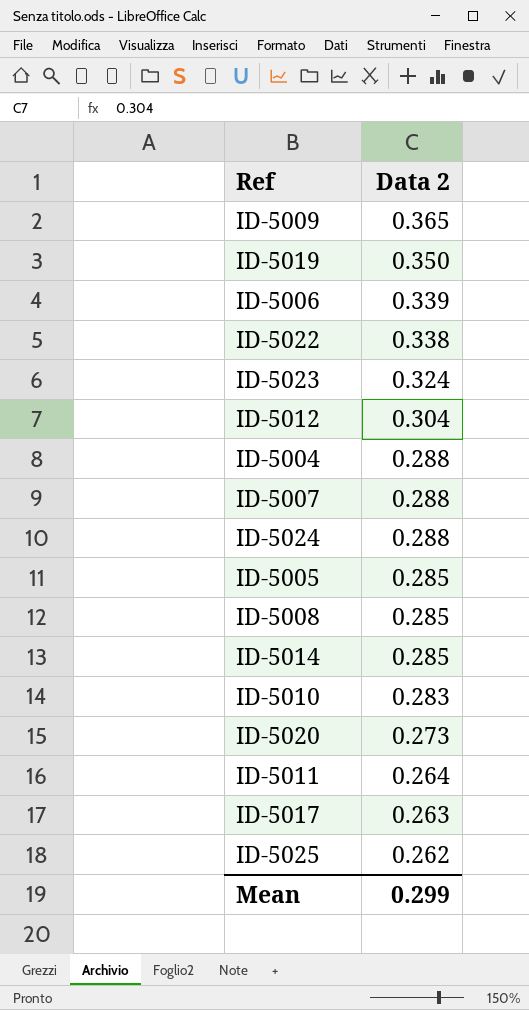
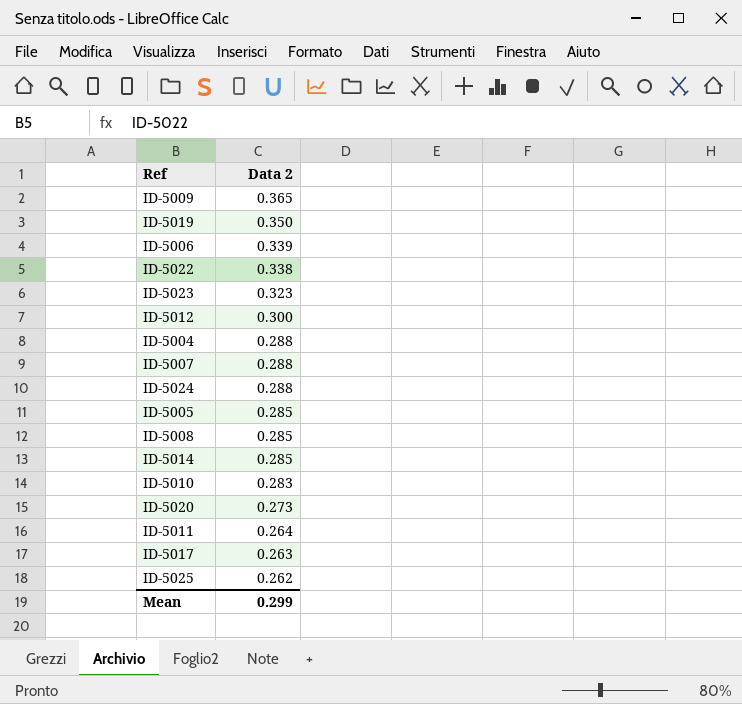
ID-5023 | Data 2: 0.324 -> 0.323
ID-5012 | Data 2: 0.304 -> 0.300

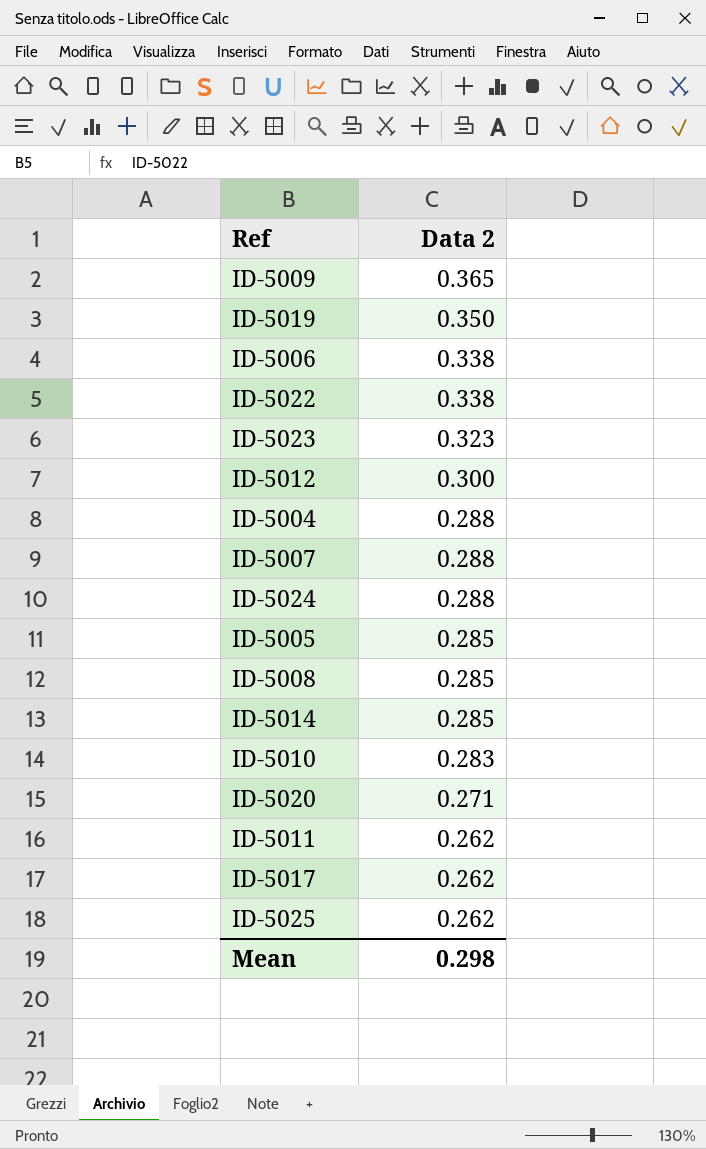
ID-5006 | Data 2: 0.339 -> 0.338
ID-5020 | Data 2: 0.273 -> 0.271
ID-5011 | Data 2: 0.264 -> 0.262
ID-5017 | Data 2: 0.263 -> 0.262
Mean | Data 2: 0.299 -> 0.298

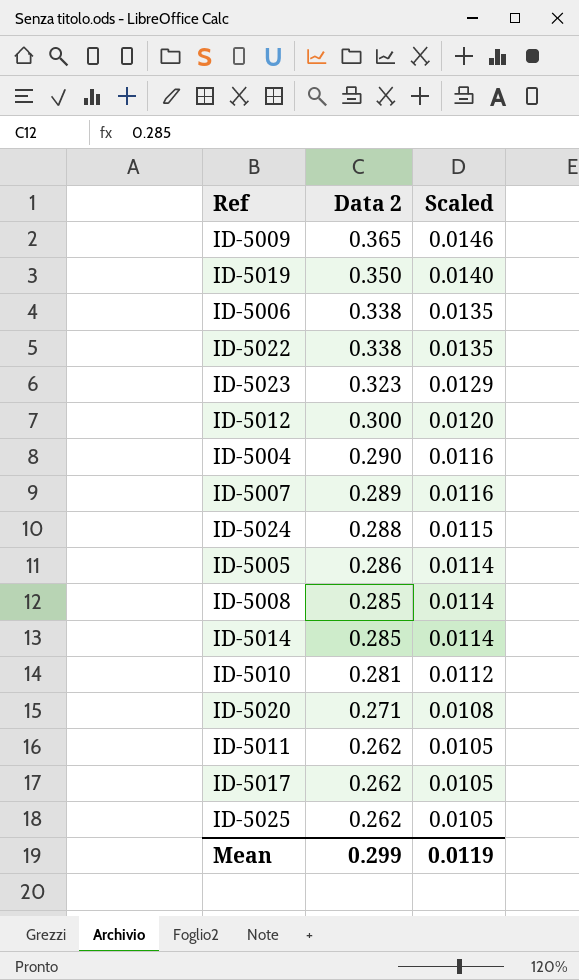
column Scaled | formula: none -> [Data 2] * 0.04
ID-5004 | Data 2: 0.288 -> 0.290
ID-5007 | Data 2: 0.288 -> 0.289
ID-5005 | Data 2: 0.285 -> 0.286
ID-5010 | Data 2: 0.283 -> 0.281
Mean | Data 2: 0.298 -> 0.299

